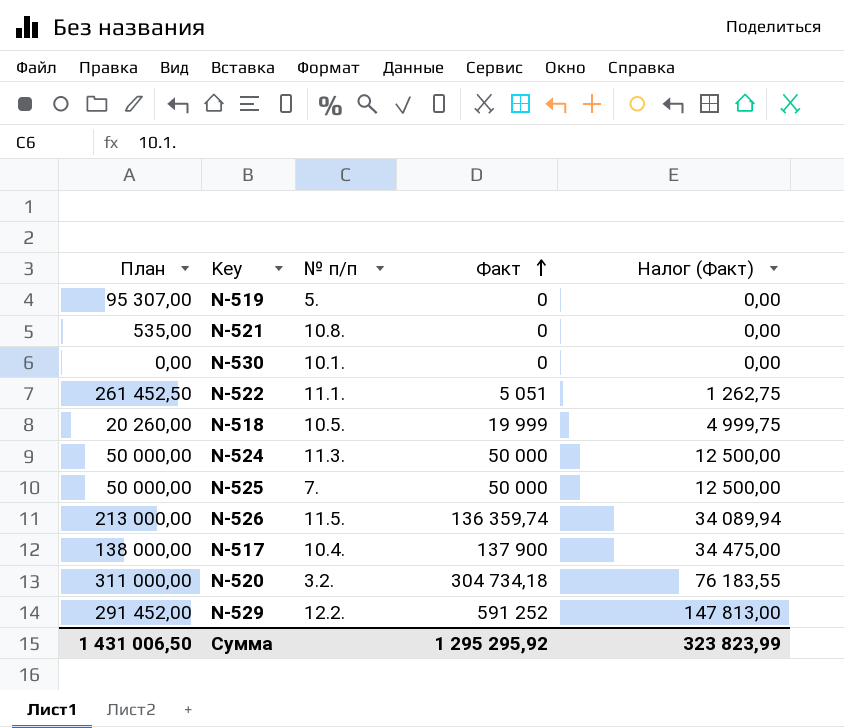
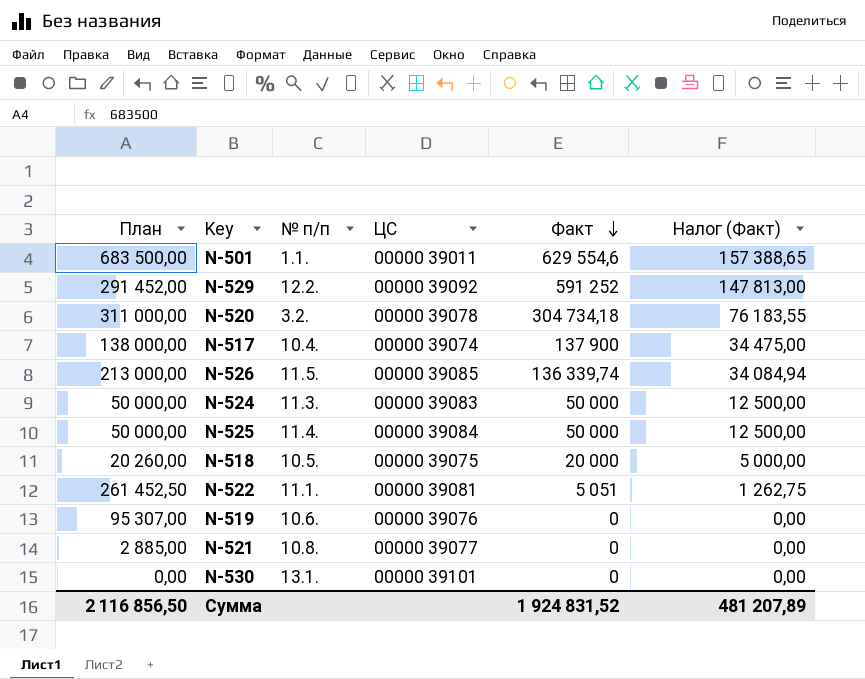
row order: Факт ascending -> Факт descending
column ЦС | position: none -> 4
row N-501: none -> 683 500,00 | 1.1. | 00000 39011 | 629 554,6 | 157 388,65
N-526 | Факт: 136 359,74 -> 136 339,74
N-526 | Налог (Факт): 34 089,94 -> 34 084,94
N-525 | № п/п: 7. -> 11.4.
N-518 | Факт: 19 999 -> 20 000
N-518 | Налог (Факт): 4 999,75 -> 5 000,00
N-519 | № п/п: 5. -> 10.6.
N-521 | План: 535,00 -> 2 885,00
N-530 | № п/п: 10.1. -> 13.1.
Сумма | План: 1 431 006,50 -> 2 116 856,50
Сумма | Факт: 1 295 295,92 -> 1 924 831,52
Сумма | Налог (Факт): 323 823,99 -> 481 207,89

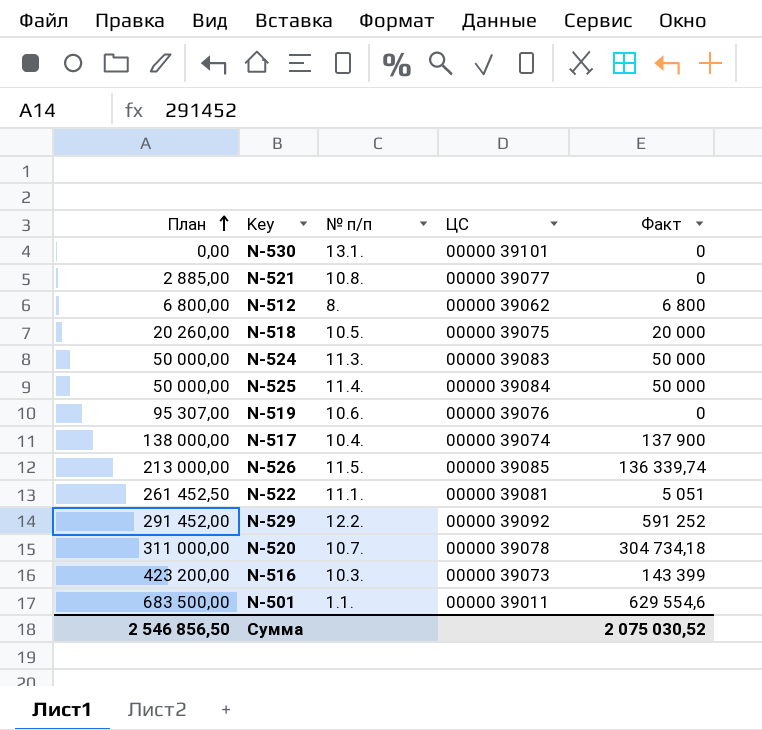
row order: Факт descending -> План ascending
column Налог (Факт) | formula: [Факт] * 0,25 -> none
row N-512: none -> 6 800,00 | 8. | 00000 39062 | 6 800
N-520 | № п/п: 3.2. -> 10.7.
row N-516: none -> 423 200,00 | 10.3. | 00000 39073 | 143 399
Сумма | План: 2 116 856,50 -> 2 546 856,50
Сумма | Факт: 1 924 831,52 -> 2 075 030,52

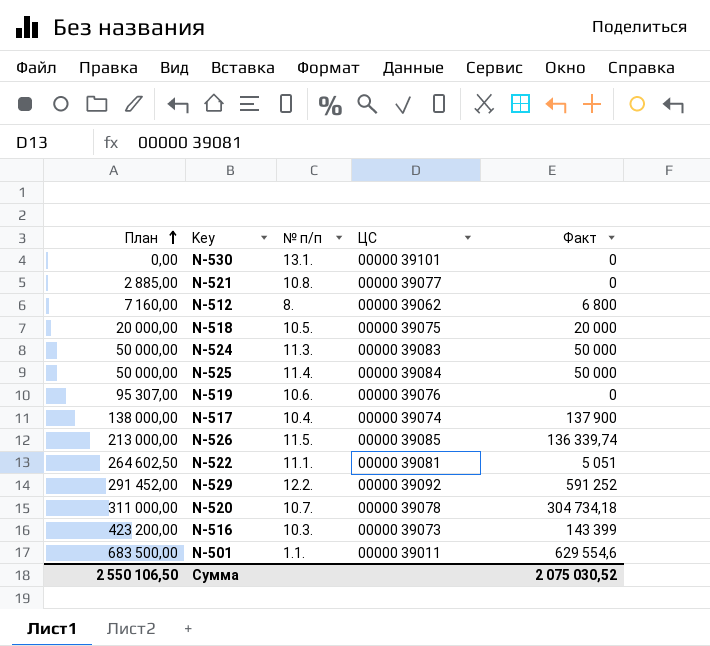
N-512 | План: 6 800,00 -> 7 160,00
N-518 | План: 20 260,00 -> 20 000,00
N-522 | План: 261 452,50 -> 264 602,50
Сумма | План: 2 546 856,50 -> 2 550 106,50

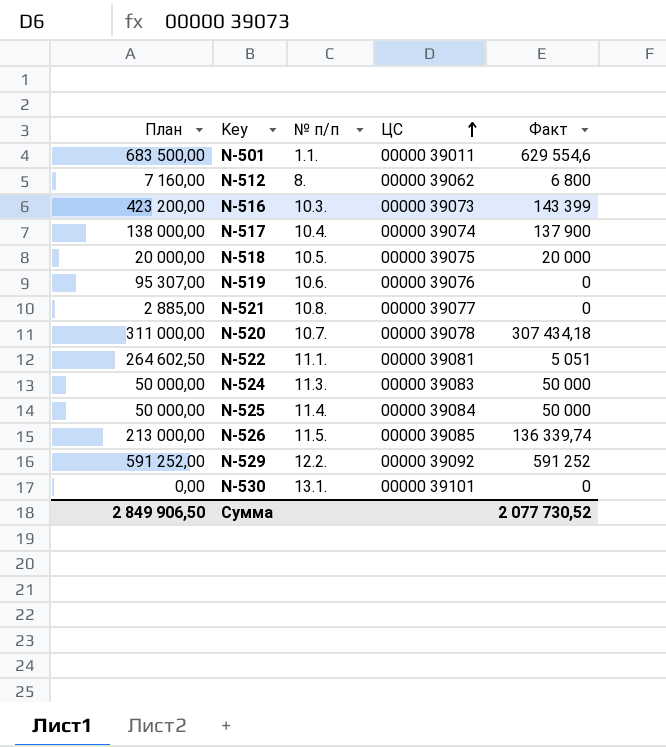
row order: План ascending -> ЦС ascending
N-520 | Факт: 304 734,18 -> 307 434,18
N-529 | План: 291 452,00 -> 591 252,00
Сумма | План: 2 550 106,50 -> 2 849 906,50
Сумма | Факт: 2 075 030,52 -> 2 077 730,52

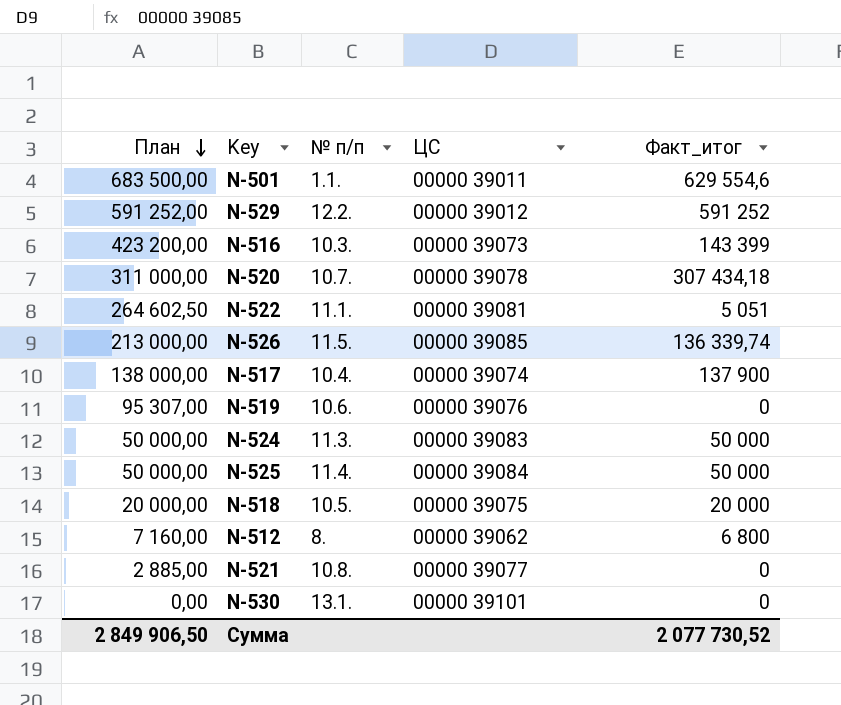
row order: ЦС ascending -> План descending
column name: Факт -> Факт_итог
N-529 | ЦС: 00000 39092 -> 00000 39012

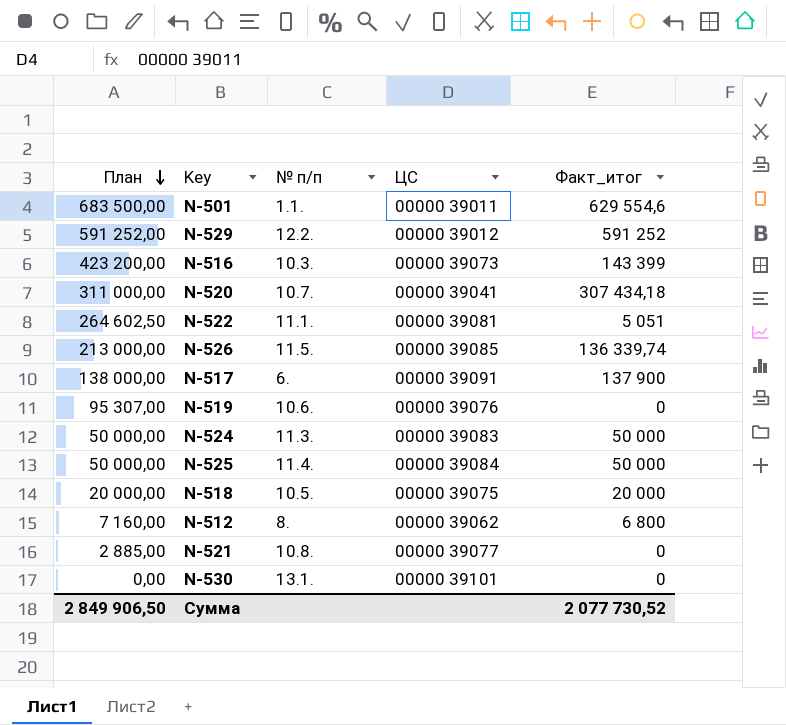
N-520 | ЦС: 00000 39078 -> 00000 39041
N-517 | № п/п: 10.4. -> 6.
N-517 | ЦС: 00000 39074 -> 00000 39091

